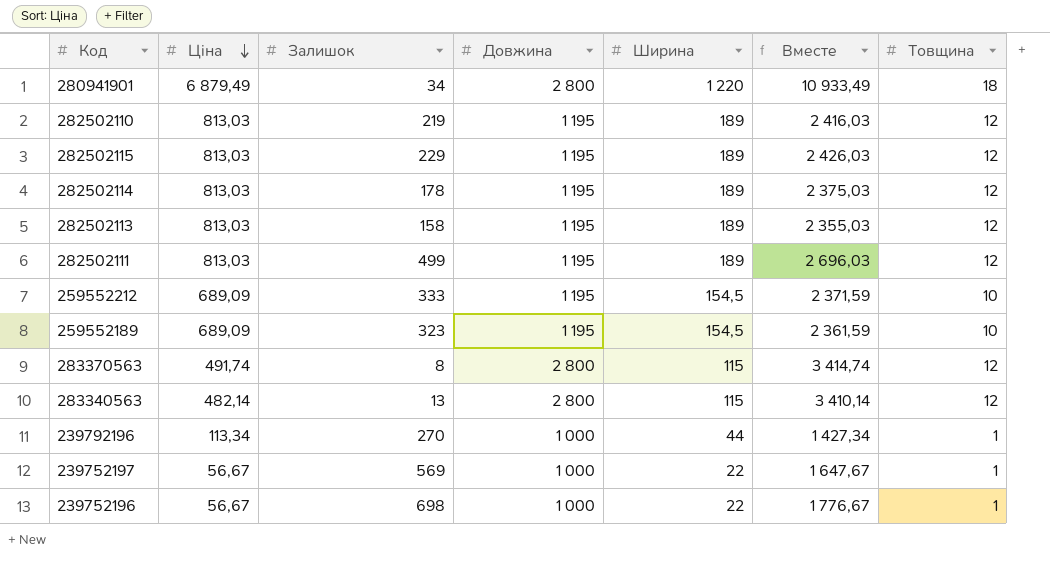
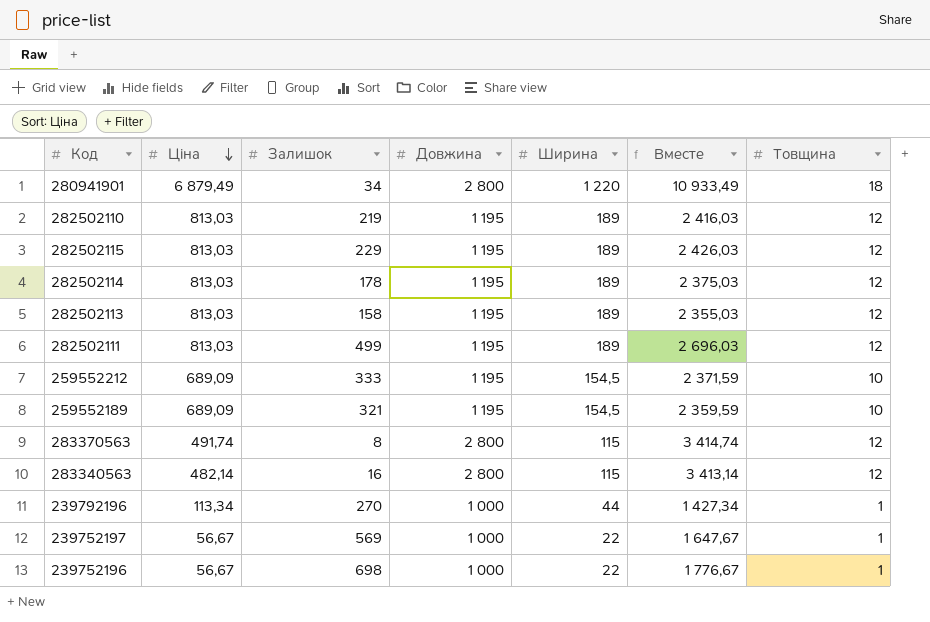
259552189 | Залишок: 323 -> 321
259552189 | Вместе: 2 361,59 -> 2 359,59
283340563 | Залишок: 13 -> 16
283340563 | Вместе: 3 410,14 -> 3 413,14

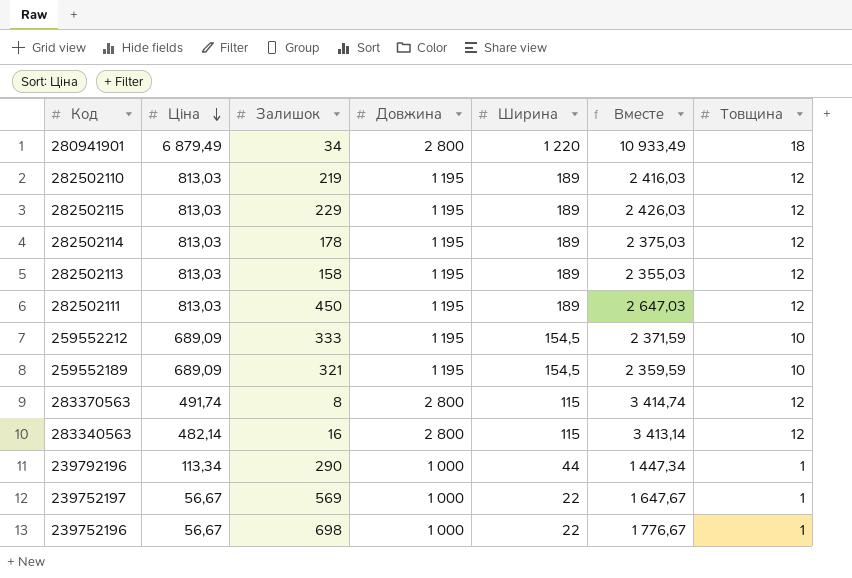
282502111 | Залишок: 499 -> 450
282502111 | Вместе: 2 696,03 -> 2 647,03
239792196 | Залишок: 270 -> 290
239792196 | Вместе: 1 427,34 -> 1 447,34

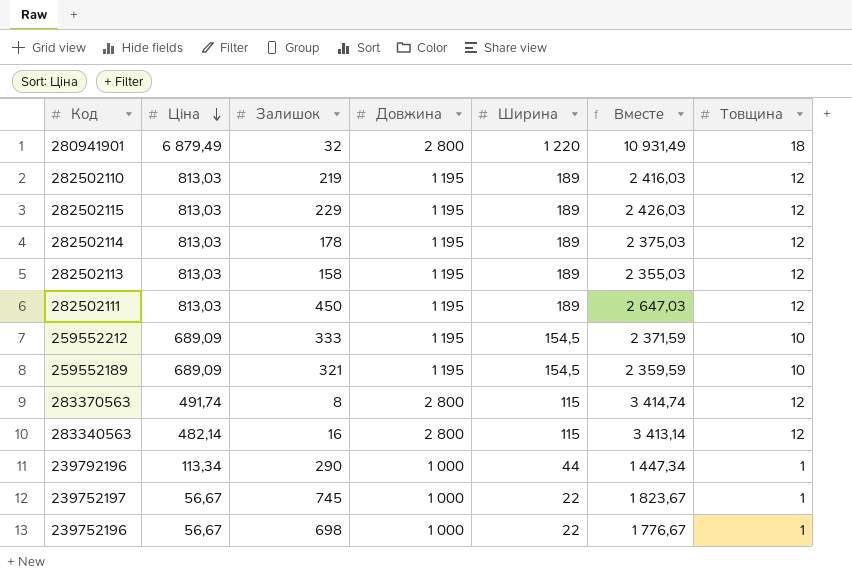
280941901 | Залишок: 34 -> 32
280941901 | Вместе: 10 933,49 -> 10 931,49
239752197 | Залишок: 569 -> 745
239752197 | Вместе: 1 647,67 -> 1 823,67

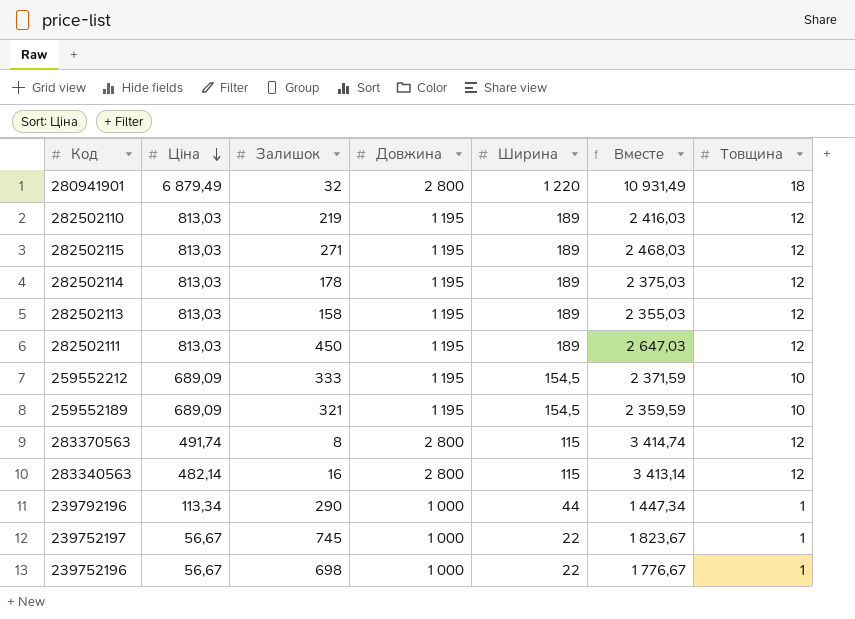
282502115 | Залишок: 229 -> 271
282502115 | Вместе: 2 426,03 -> 2 468,03

